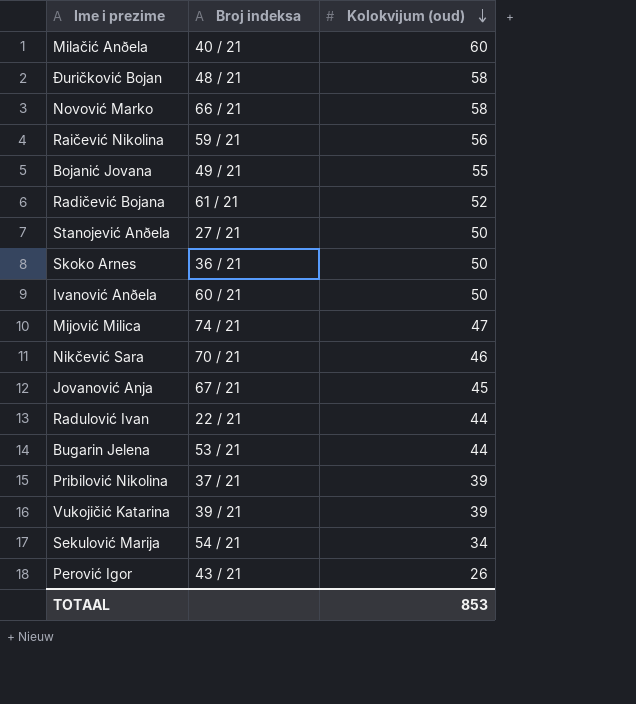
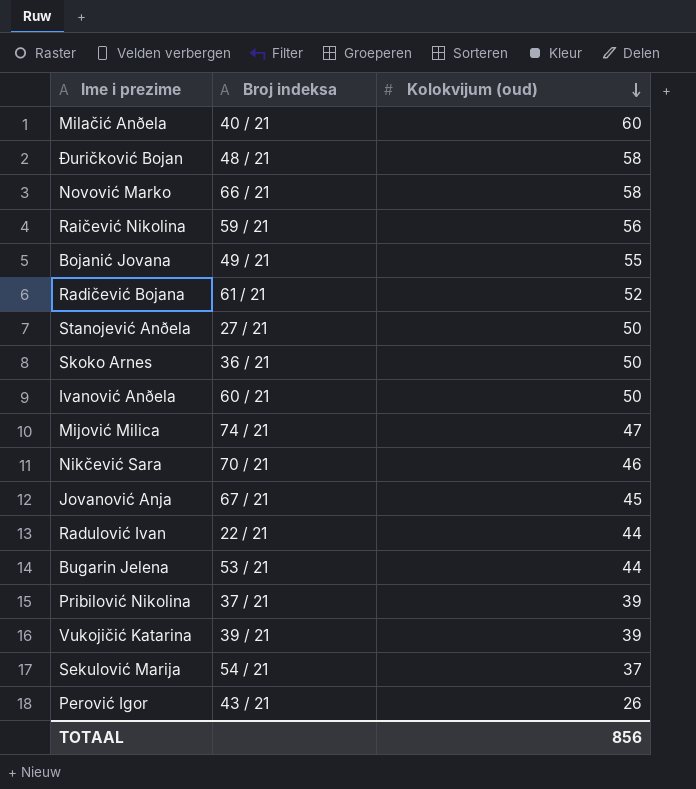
Sekulović Marija | Kolokvijum (oud): 34 -> 37
TOTAAL | Kolokvijum (oud): 853 -> 856

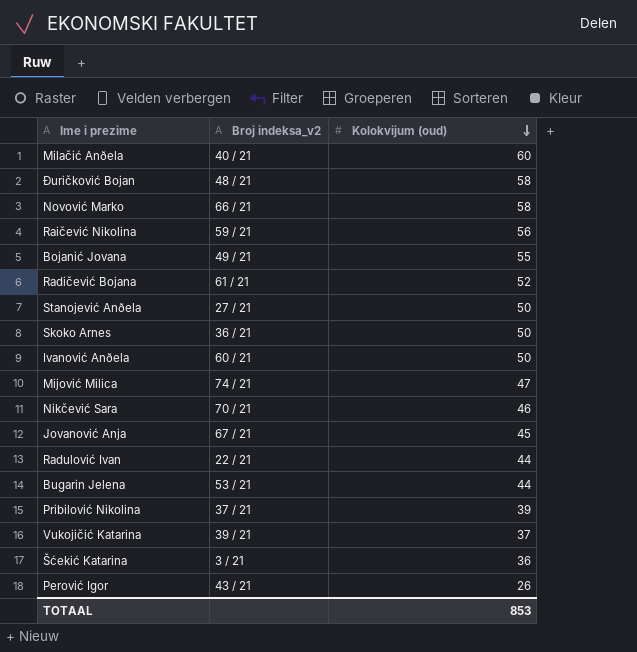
column name: Broj indeksa -> Broj indeksa_v2
row Sekulović Marija: 54 / 21 | 37 -> none
Vukojičić Katarina | Kolokvijum (oud): 39 -> 37
row Šćekić Katarina: none -> 3 / 21 | 36
TOTAAL | Kolokvijum (oud): 856 -> 853

